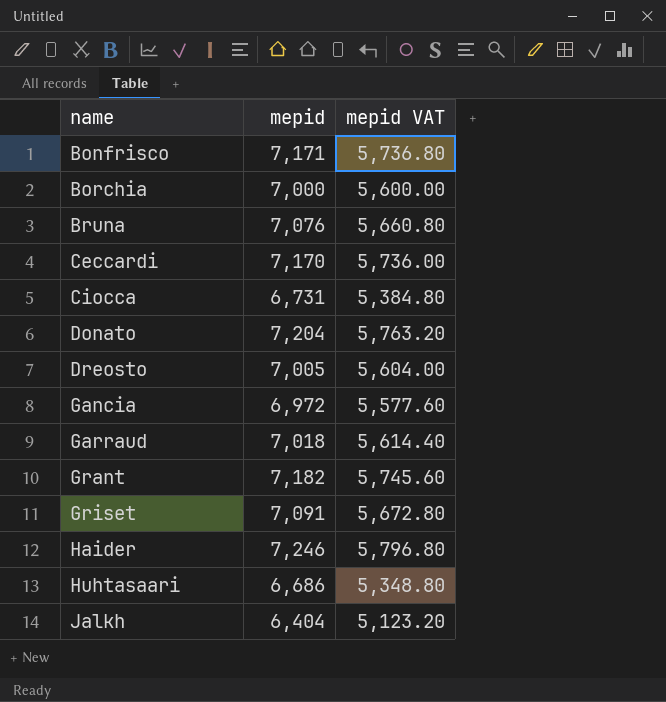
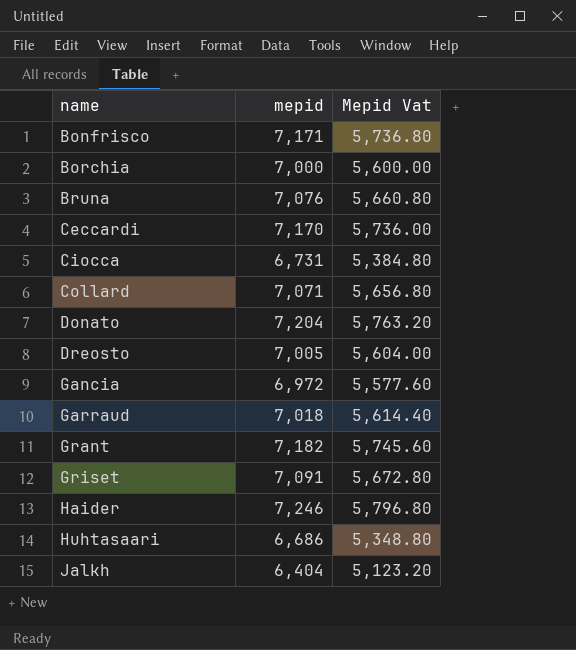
column name: mepid VAT -> Mepid Vat
row Collard: none -> 7,071 | 5,656.80

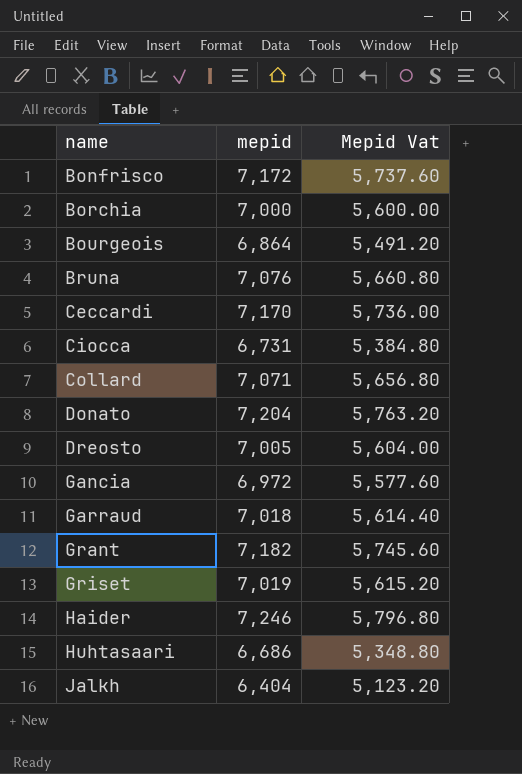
Bonfrisco | mepid: 7,171 -> 7,172
Bonfrisco | Mepid Vat: 5,736.80 -> 5,737.60
row Bourgeois: none -> 6,864 | 5,491.20
Griset | mepid: 7,091 -> 7,019
Griset | Mepid Vat: 5,672.80 -> 5,615.20

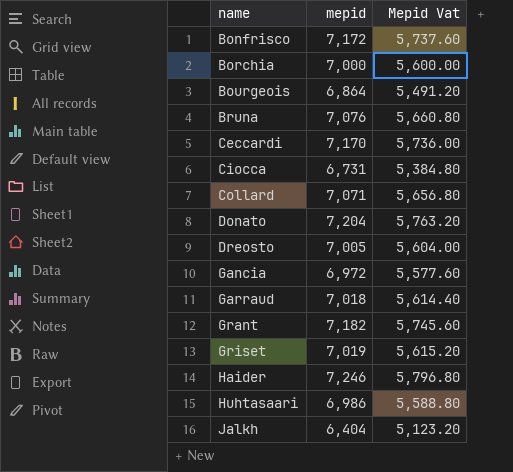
Huhtasaari | mepid: 6,686 -> 6,986
Huhtasaari | Mepid Vat: 5,348.80 -> 5,588.80

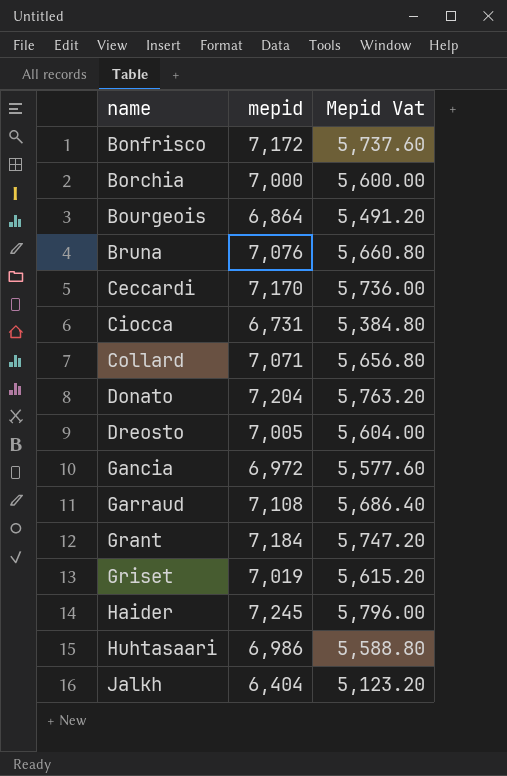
Garraud | mepid: 7,018 -> 7,108
Garraud | Mepid Vat: 5,614.40 -> 5,686.40
Grant | mepid: 7,182 -> 7,184
Grant | Mepid Vat: 5,745.60 -> 5,747.20
Haider | mepid: 7,246 -> 7,245
Haider | Mepid Vat: 5,796.80 -> 5,796.00

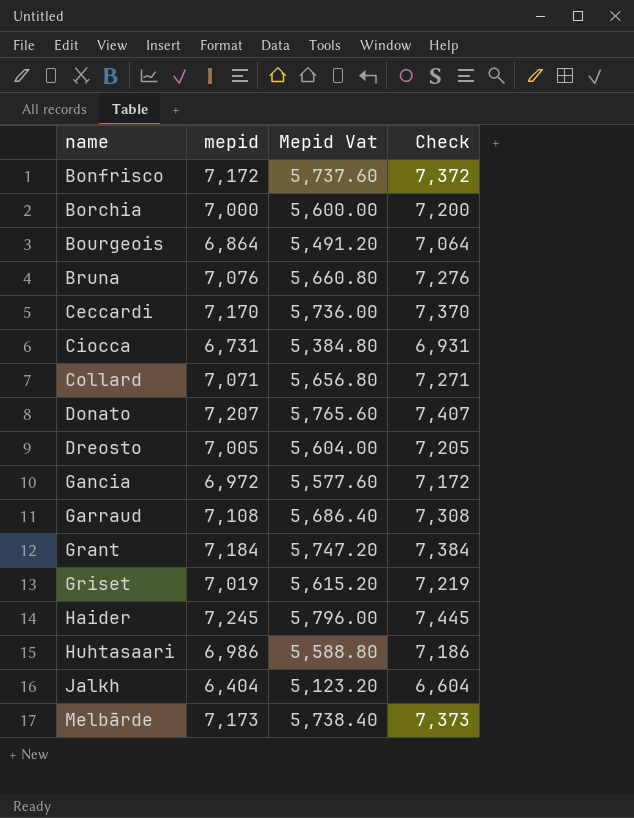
column Check | formula: none -> [mepid] + 200
Donato | mepid: 7,204 -> 7,207
Donato | Mepid Vat: 5,763.20 -> 5,765.60
row Melbārde: none -> 7,173 | 5,738.40 | 7,373

